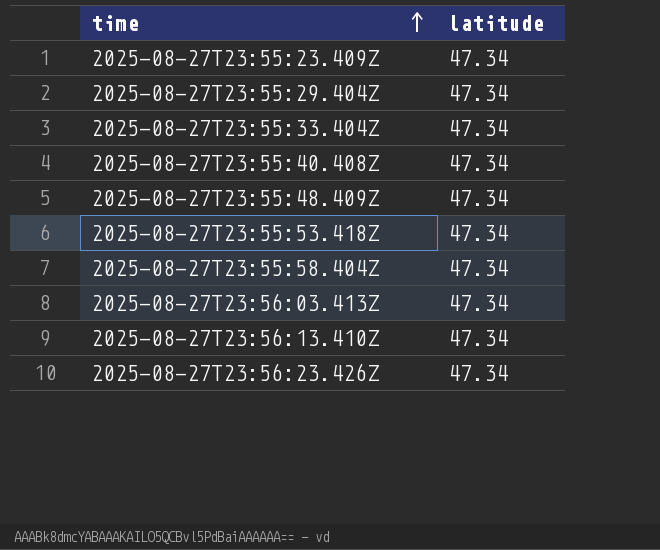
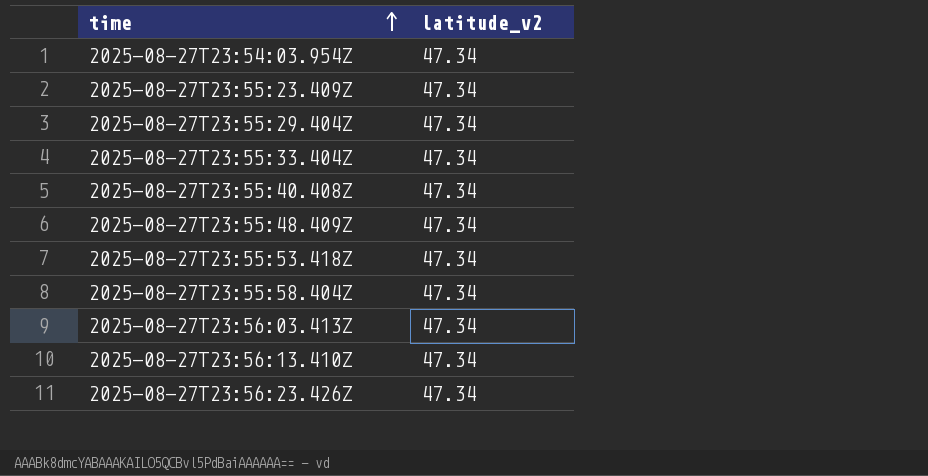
column name: latitude -> latitude_v2
row 2025-08-27T23:54:03.954Z: none -> 47.34

